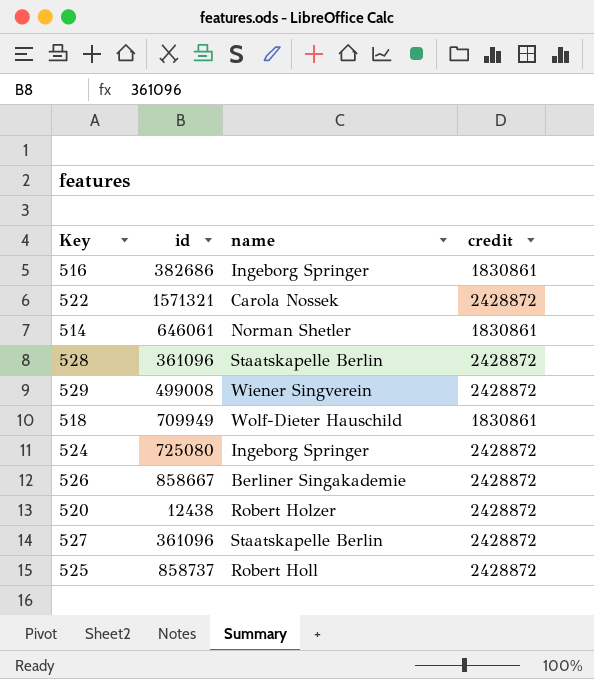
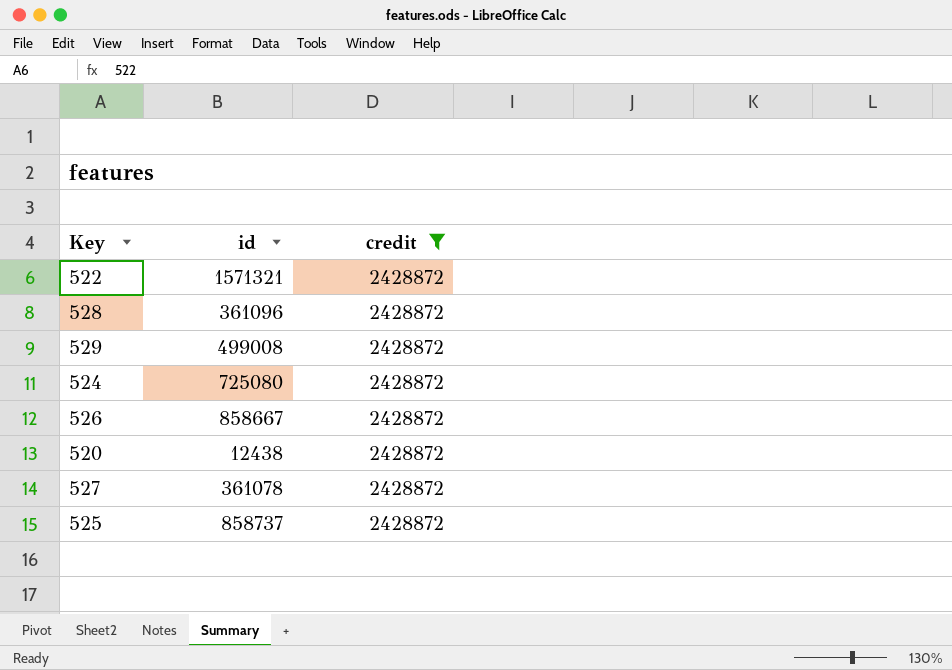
filter: none -> credit = 2428872
column name | position: 3 -> none
527 | id: 361096 -> 361078

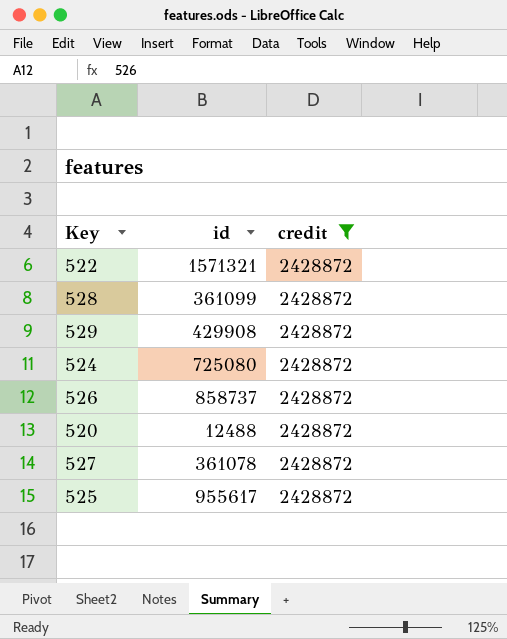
528 | id: 361096 -> 361099
529 | id: 499008 -> 429908
526 | id: 858667 -> 858737
520 | id: 12438 -> 12488
525 | id: 858737 -> 955617

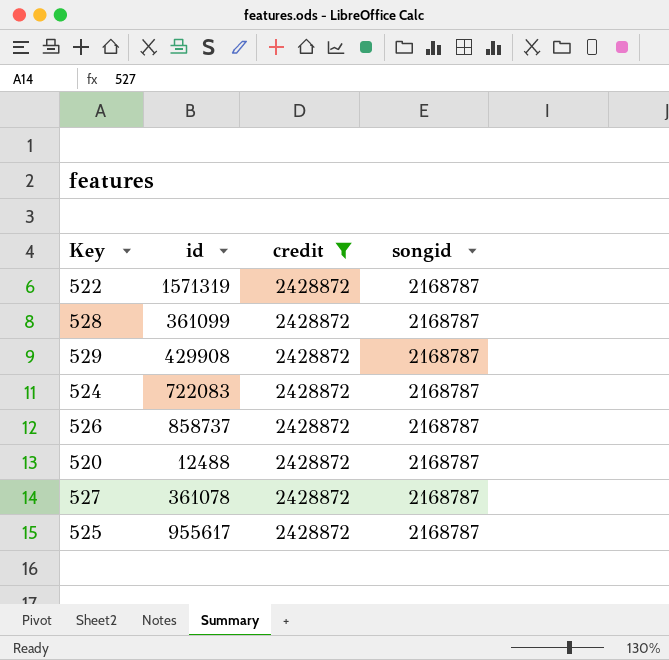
column songid | position: none -> 4
522 | id: 1571321 -> 1571319
524 | id: 725080 -> 722083

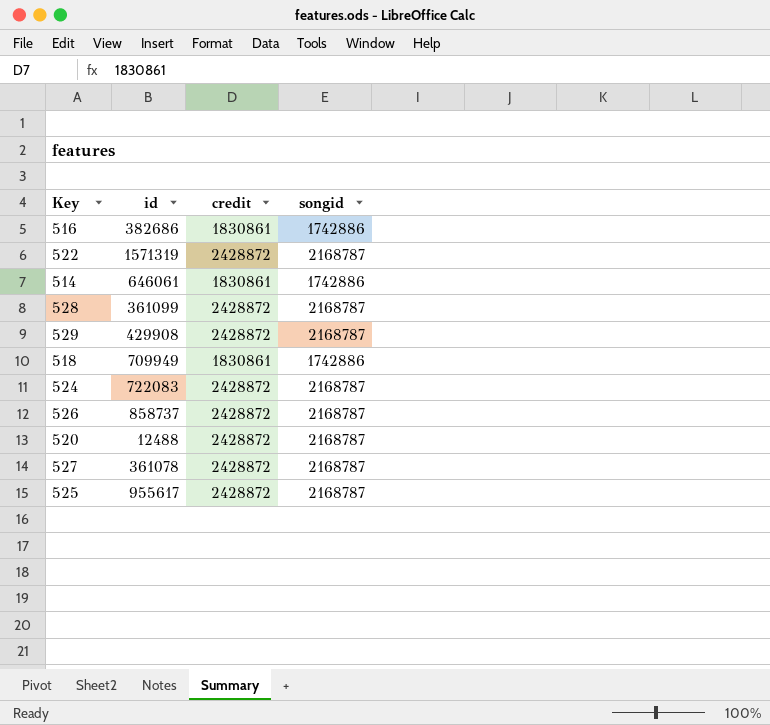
filter: credit = 2428872 -> none

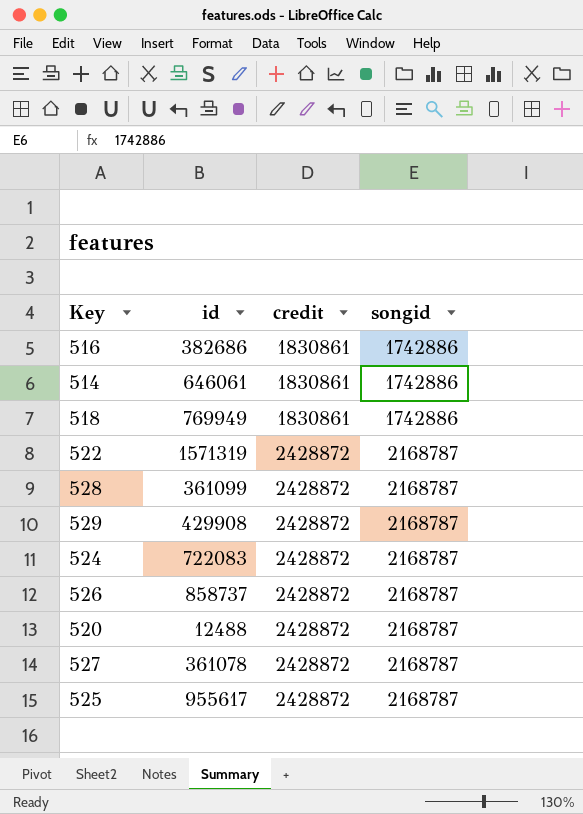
row order: none -> credit ascending
518 | id: 709949 -> 769949

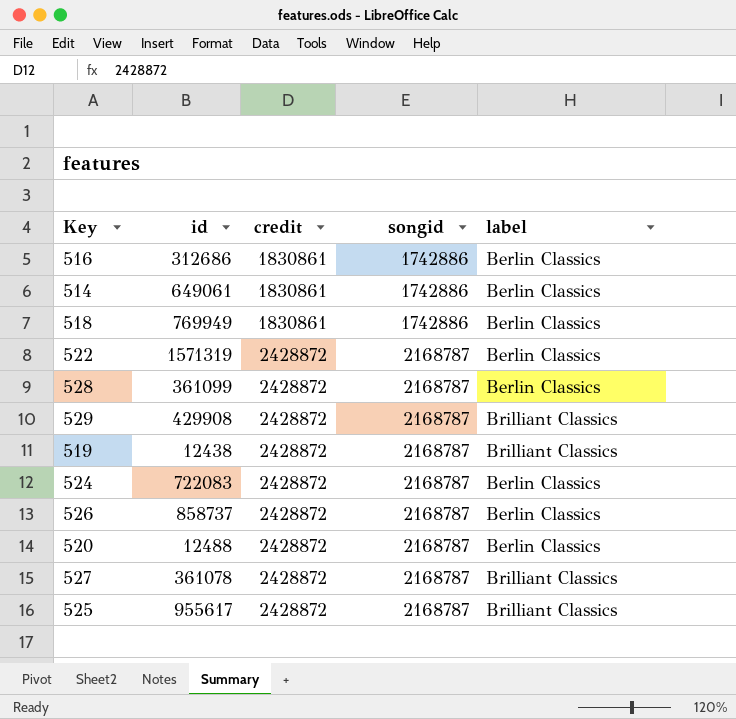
column label | position: none -> 5
516 | id: 382686 -> 312686
514 | id: 646061 -> 649061
row 519: none -> 12438 | 2428872 | 2168787 | Brilliant Classics

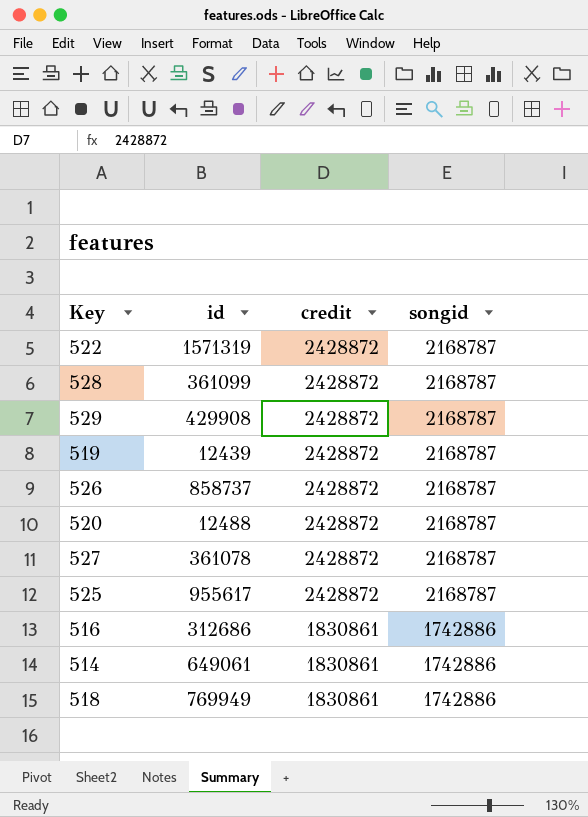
row order: credit ascending -> credit descending
column label | position: 5 -> none
row 524: 722083 | 2428872 | 2168787 | Berlin Classics -> none
519 | id: 12438 -> 12439

